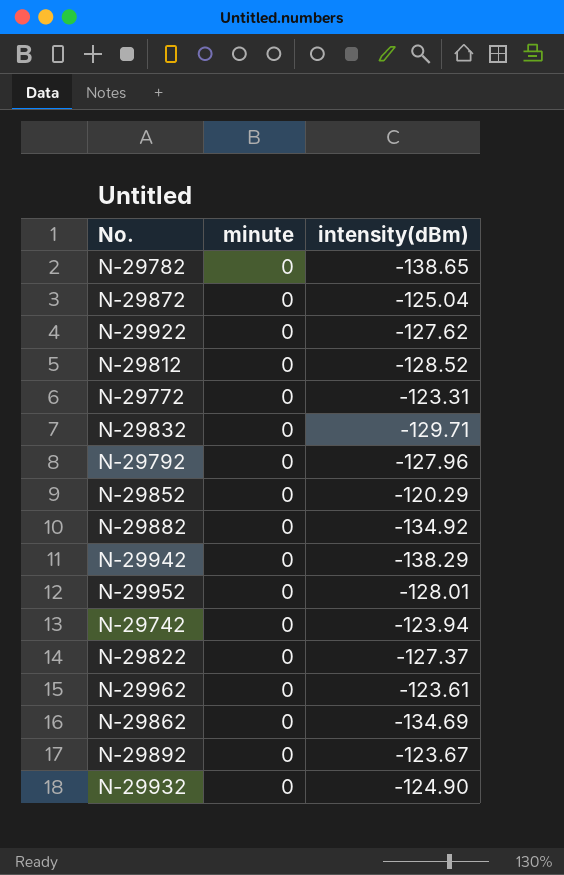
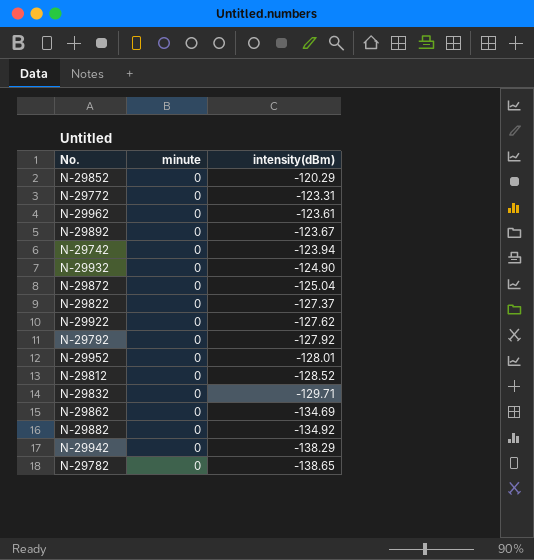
row order: none -> intensity(dBm) descending
N-29792 | intensity(dBm): -127.96 -> -127.92

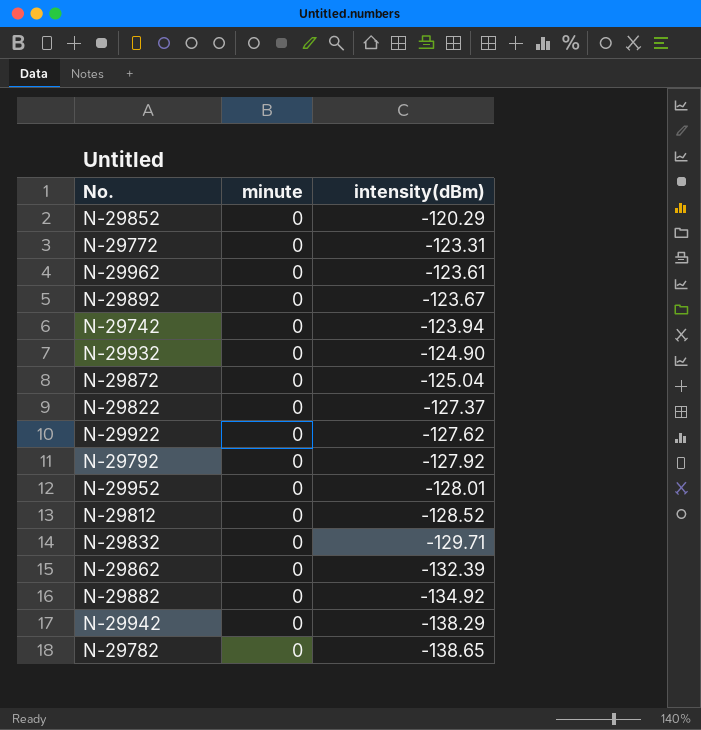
N-29862 | intensity(dBm): -134.69 -> -132.39

